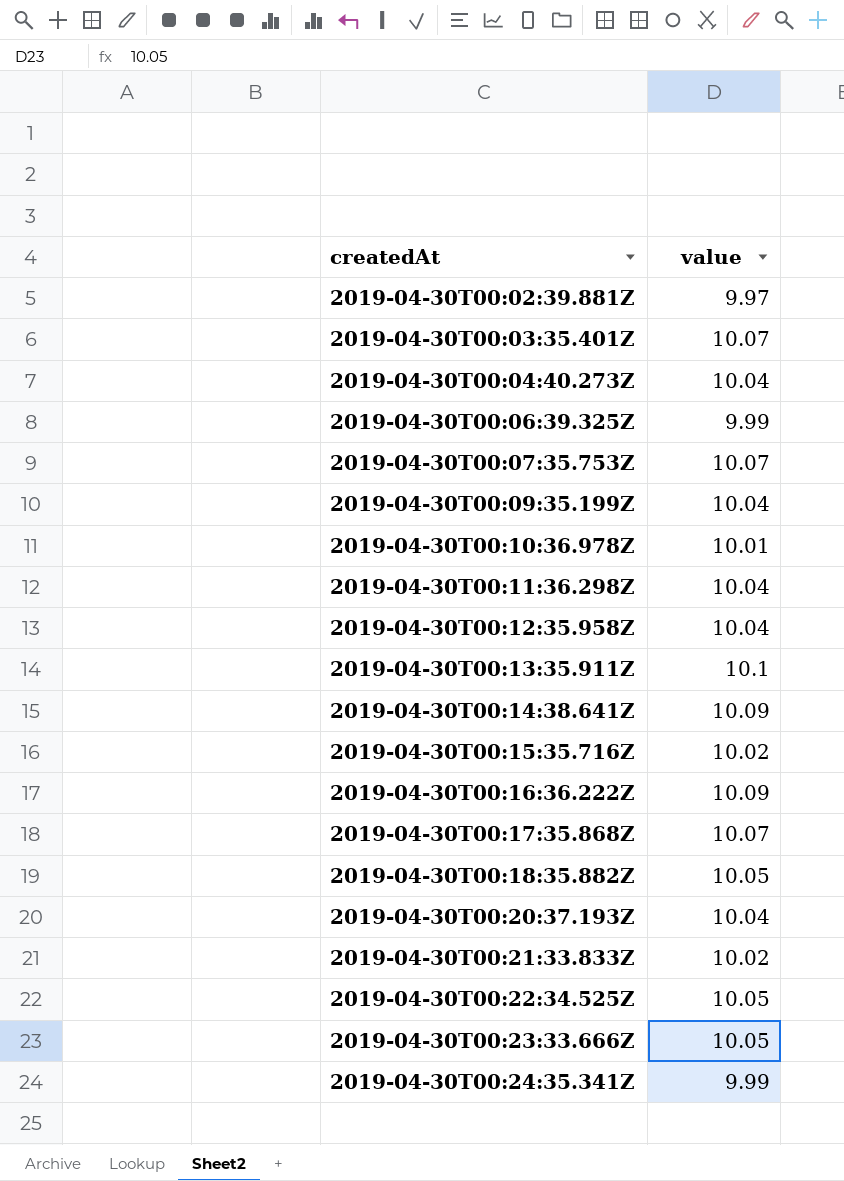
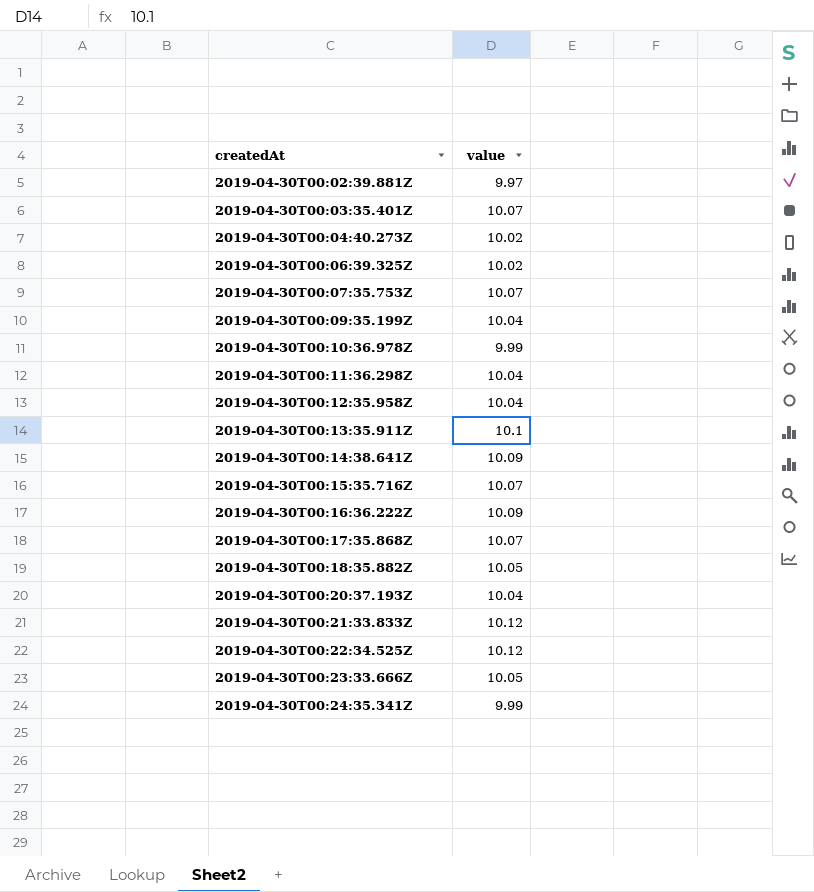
2019-04-30T00:04:40.273Z | value: 10.04 -> 10.02
2019-04-30T00:06:39.325Z | value: 9.99 -> 10.02
2019-04-30T00:10:36.978Z | value: 10.01 -> 9.99
2019-04-30T00:15:35.716Z | value: 10.02 -> 10.07
2019-04-30T00:21:33.833Z | value: 10.02 -> 10.12
2019-04-30T00:22:34.525Z | value: 10.05 -> 10.12

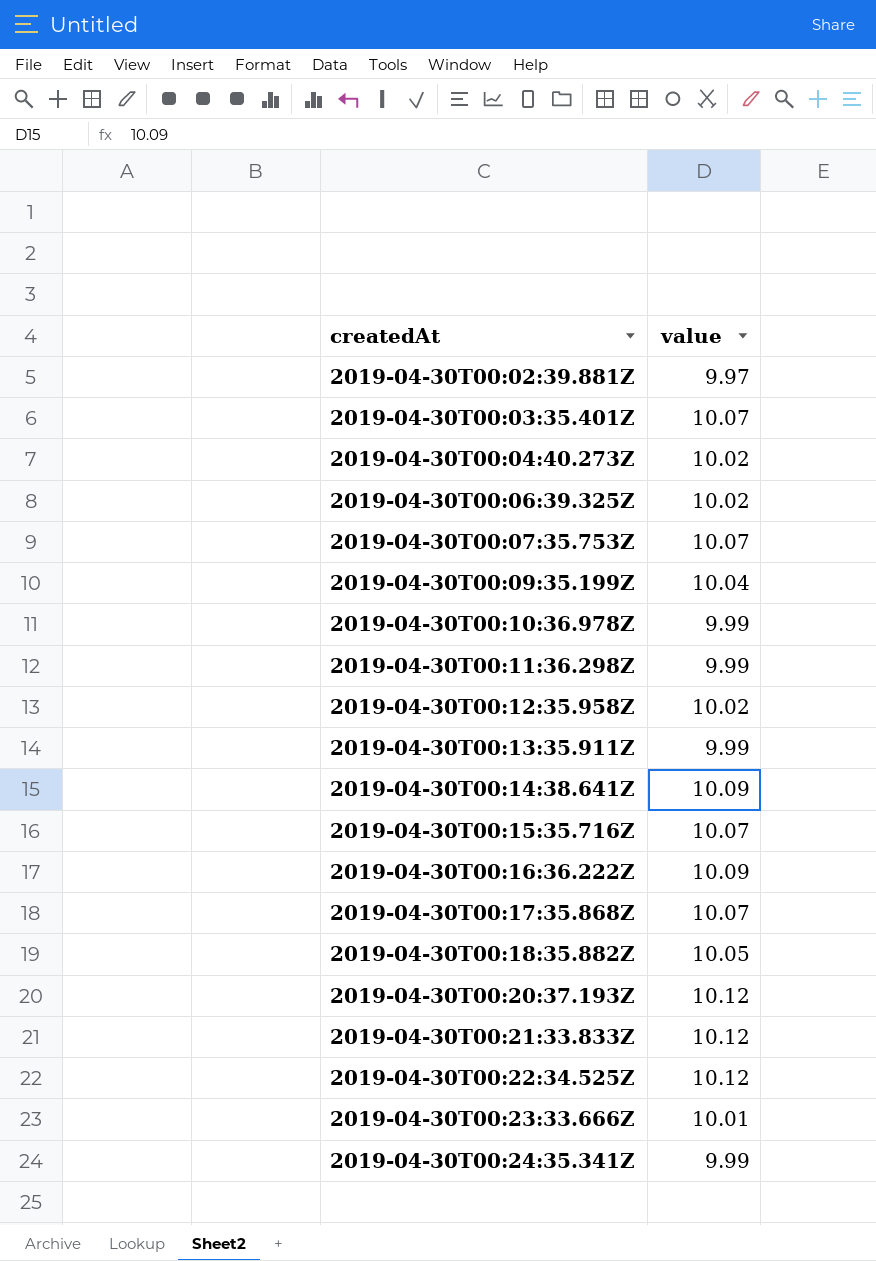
2019-04-30T00:11:36.298Z | value: 10.04 -> 9.99
2019-04-30T00:12:35.958Z | value: 10.04 -> 10.02
2019-04-30T00:13:35.911Z | value: 10.1 -> 9.99
2019-04-30T00:20:37.193Z | value: 10.04 -> 10.12
2019-04-30T00:23:33.666Z | value: 10.05 -> 10.01

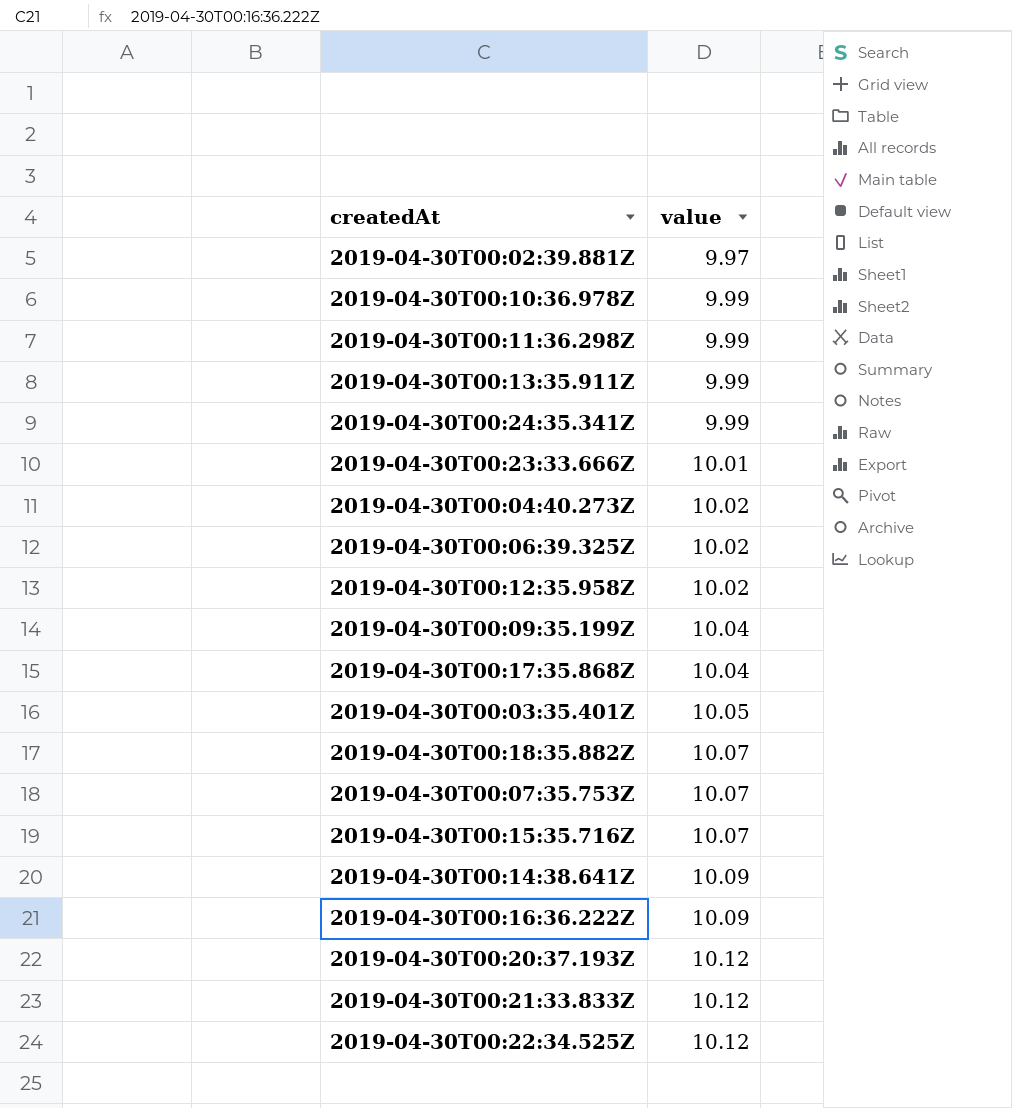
row order: createdAt ascending -> value ascending
2019-04-30T00:17:35.868Z | value: 10.07 -> 10.04
2019-04-30T00:03:35.401Z | value: 10.07 -> 10.05
2019-04-30T00:18:35.882Z | value: 10.05 -> 10.07

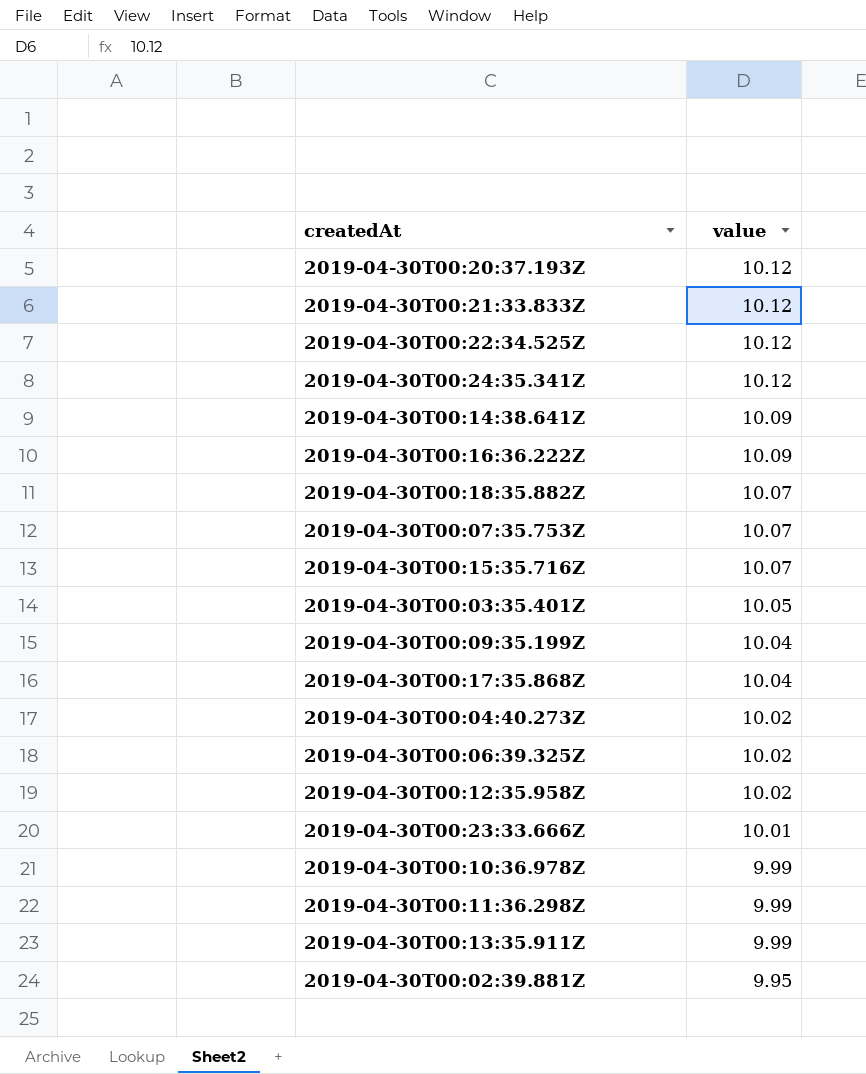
row order: value ascending -> value descending
2019-04-30T00:24:35.341Z | value: 9.99 -> 10.12
2019-04-30T00:02:39.881Z | value: 9.97 -> 9.95

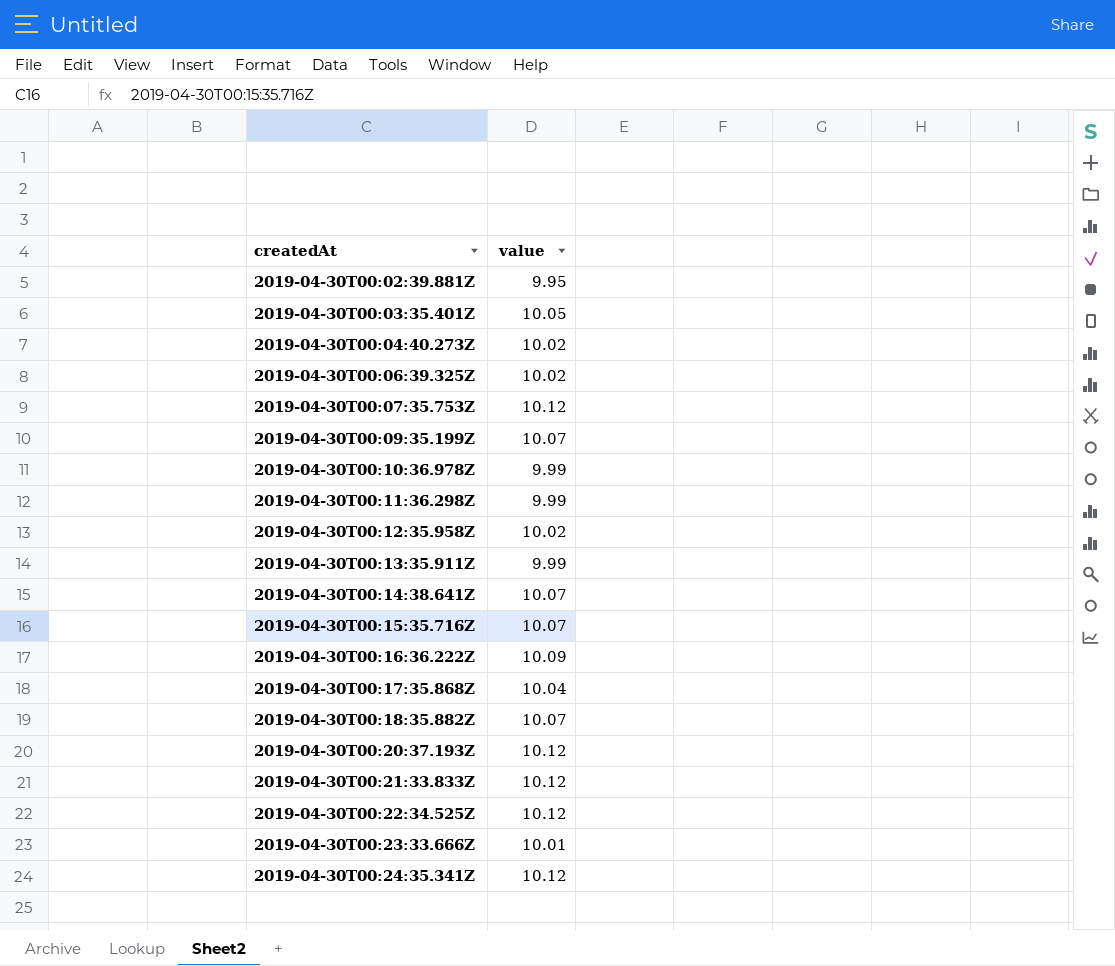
row order: value descending -> createdAt ascending
2019-04-30T00:07:35.753Z | value: 10.07 -> 10.12
2019-04-30T00:09:35.199Z | value: 10.04 -> 10.07
2019-04-30T00:14:38.641Z | value: 10.09 -> 10.07

